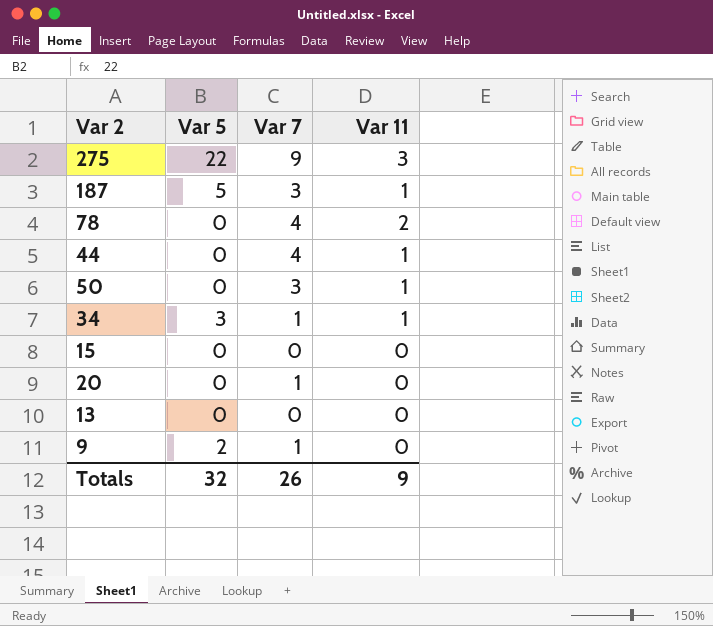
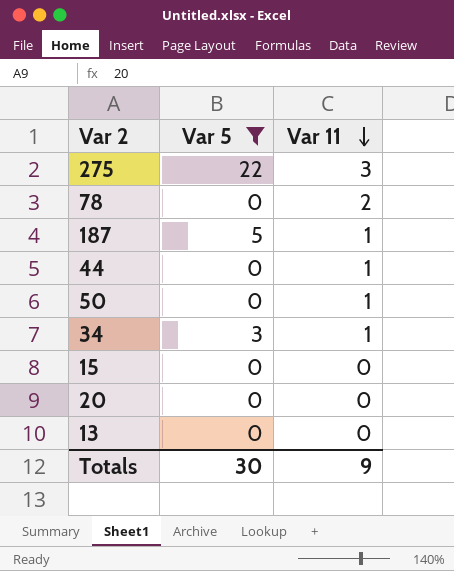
filter: none -> Var 5 != 2
row order: none -> Var 11 descending
column Var 7 | position: 3 -> none
Totals | Var 5: 32 -> 30

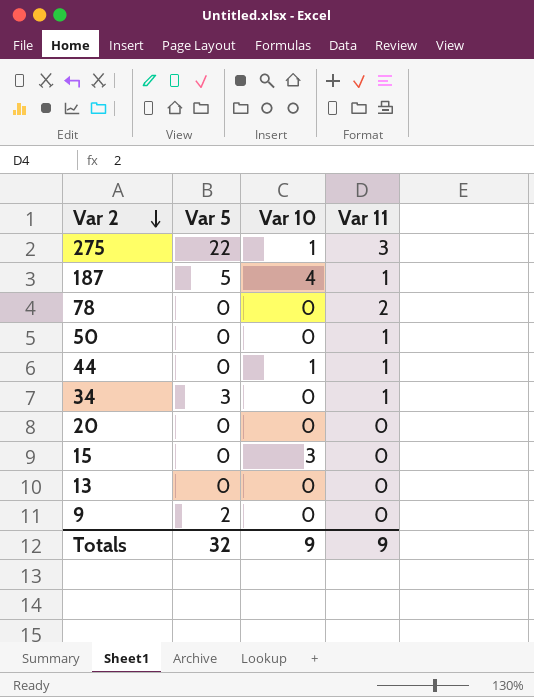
filter: Var 5 != 2 -> none
row order: Var 11 descending -> Var 2 descending
column Var 10 | position: none -> 3
Totals | Var 5: 30 -> 32

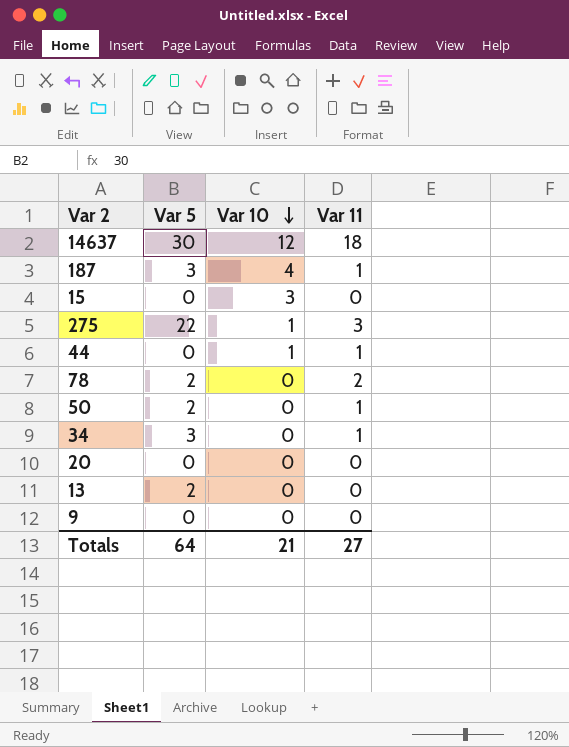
row order: Var 2 descending -> Var 10 descending
row 14637: none -> 30 | 12 | 18
187 | Var 5: 5 -> 3
78 | Var 5: 0 -> 2
50 | Var 5: 0 -> 2
13 | Var 5: 0 -> 2
9 | Var 5: 2 -> 0
Totals | Var 5: 32 -> 64
Totals | Var 10: 9 -> 21
Totals | Var 11: 9 -> 27

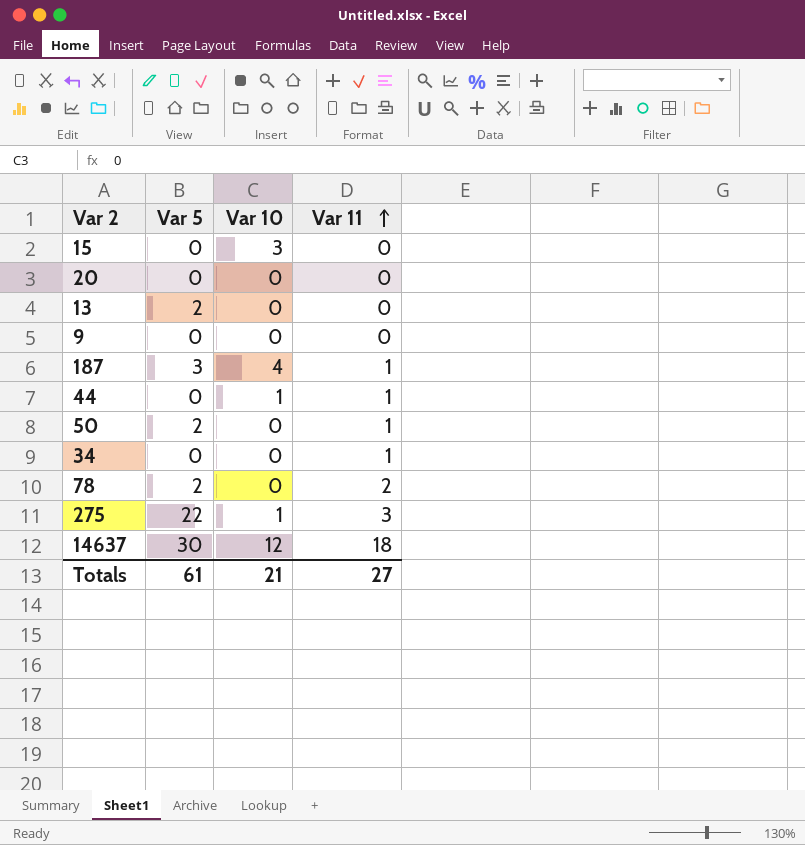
row order: Var 10 descending -> Var 11 ascending
34 | Var 5: 3 -> 0
Totals | Var 5: 64 -> 61

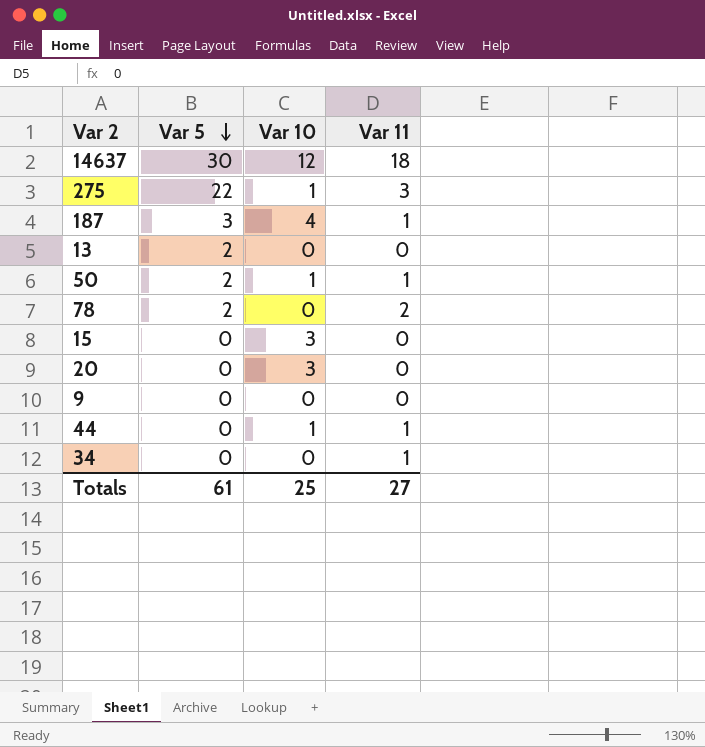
row order: Var 11 ascending -> Var 5 descending
50 | Var 10: 0 -> 1
20 | Var 10: 0 -> 3
Totals | Var 10: 21 -> 25

